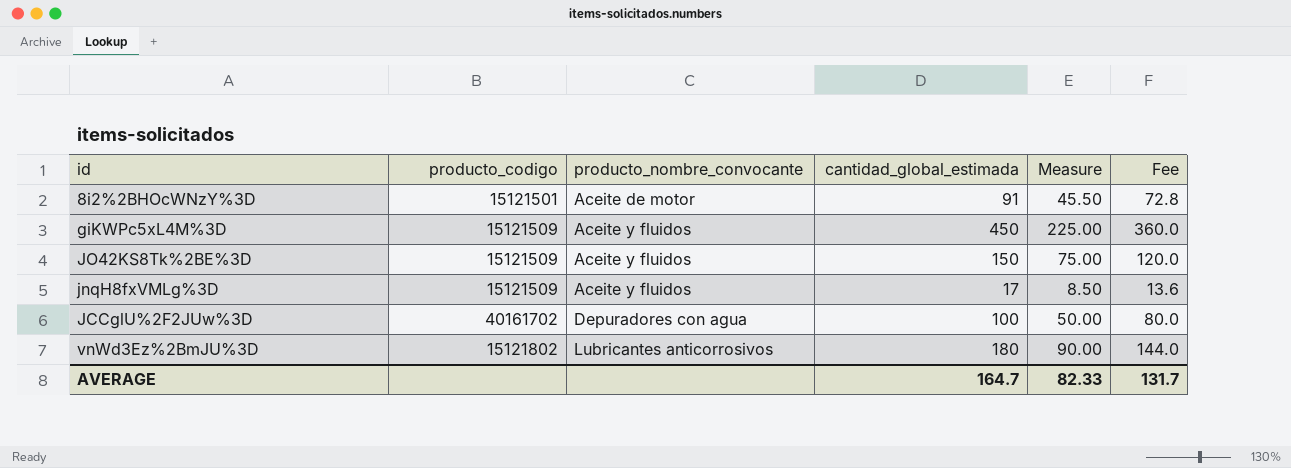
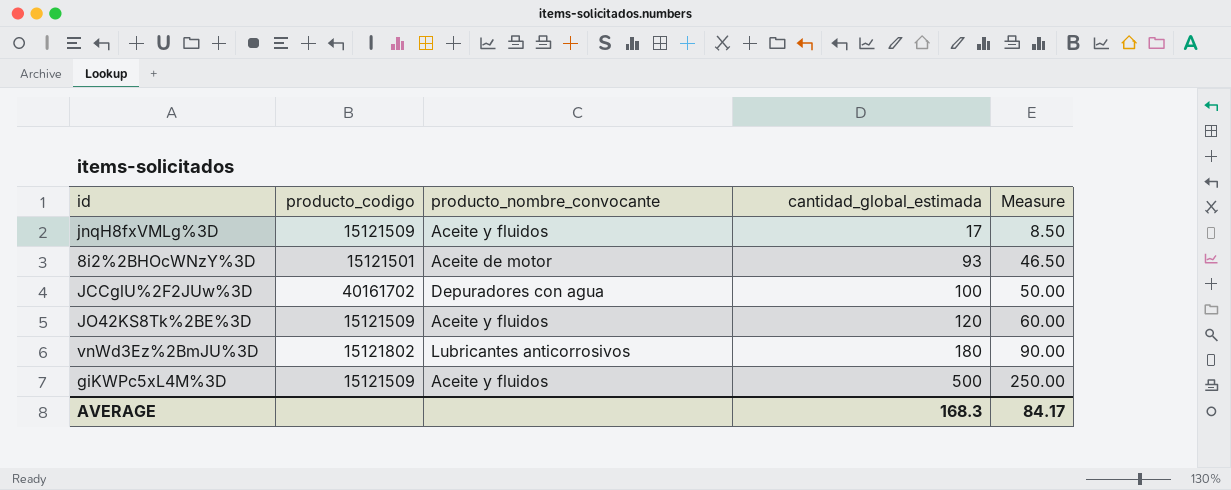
row order: producto_nombre_convocante ascending -> cantidad_global_estimada ascending
column Fee | formula: [cantidad_global_estimada] * 0.8 -> none
8i2%2BHOcWNzY%3D | cantidad_global_estimada: 91 -> 93
8i2%2BHOcWNzY%3D | Measure: 45.50 -> 46.50
JO42KS8Tk%2BE%3D | cantidad_global_estimada: 150 -> 120
JO42KS8Tk%2BE%3D | Measure: 75.00 -> 60.00
giKWPc5xL4M%3D | cantidad_global_estimada: 450 -> 500
giKWPc5xL4M%3D | Measure: 225.00 -> 250.00
AVERAGE | cantidad_global_estimada: 164.7 -> 168.3
AVERAGE | Measure: 82.33 -> 84.17

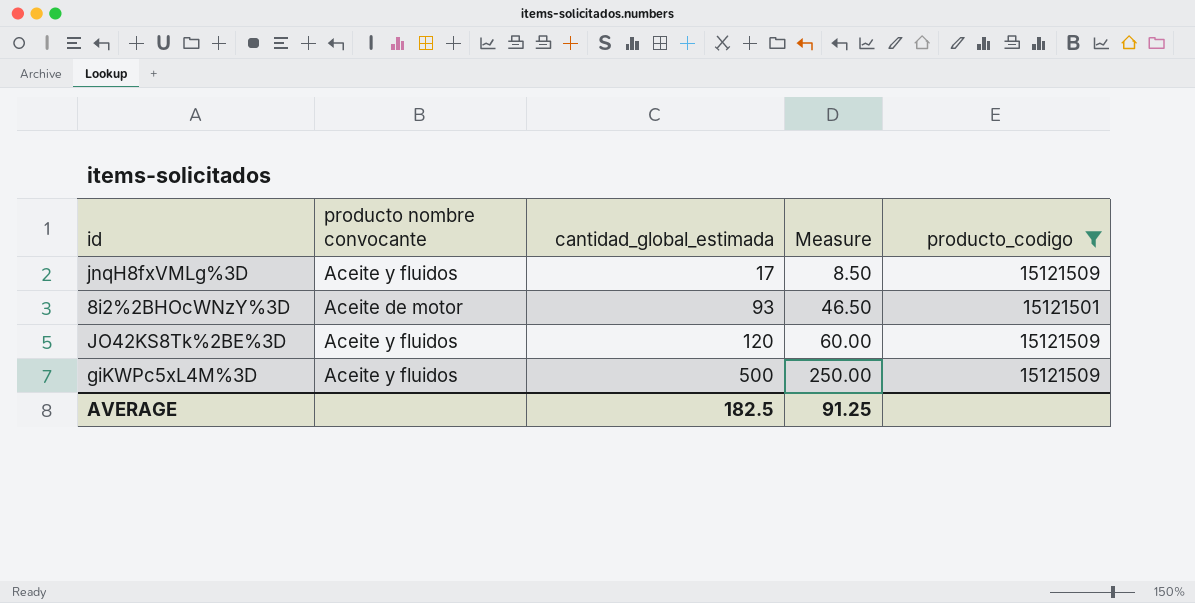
filter: none -> producto_codigo <= 15121509
column name: producto_nombre_convocante -> producto nombre convocante
column producto_codigo | position: 2 -> 5
AVERAGE | cantidad_global_estimada: 168.3 -> 182.5
AVERAGE | Measure: 84.17 -> 91.25

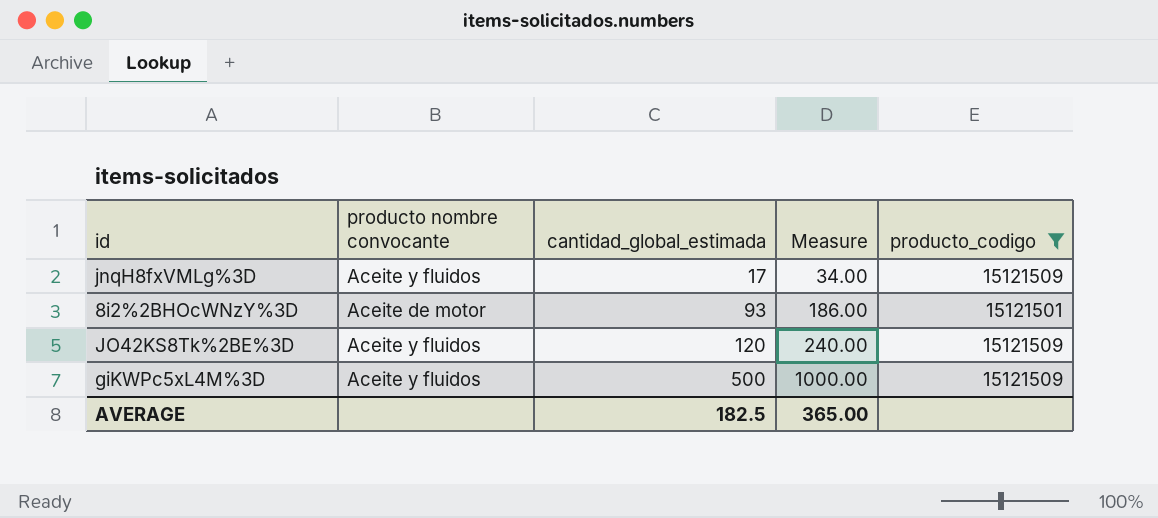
column Measure | formula: [cantidad_global_estimada] * 0.5 -> [cantidad_global_estimada] * 2
AVERAGE | Measure: 91.25 -> 365.00

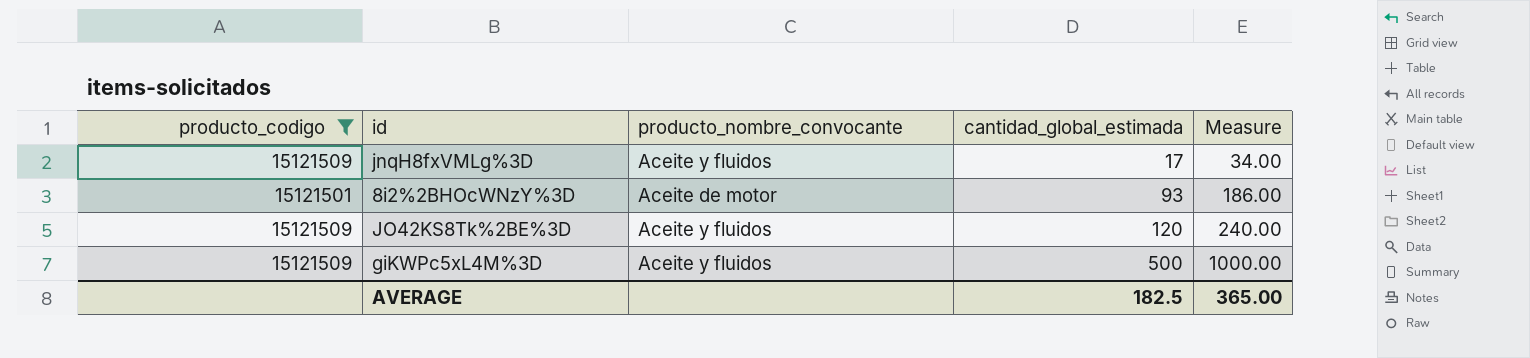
column producto_codigo | position: 5 -> 1
column name: producto nombre convocante -> producto_nombre_convocante

